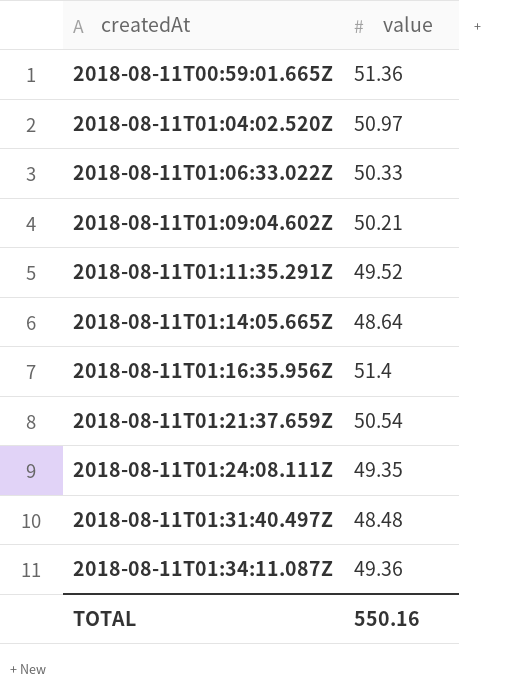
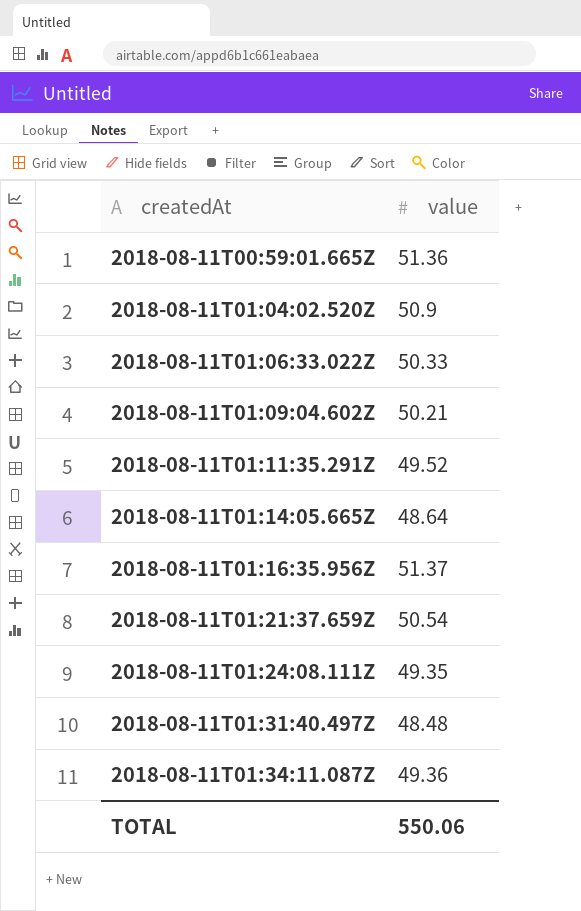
2018-08-11T01:04:02.520Z | value: 50.97 -> 50.9
2018-08-11T01:16:35.956Z | value: 51.4 -> 51.37
TOTAL | value: 550.16 -> 550.06

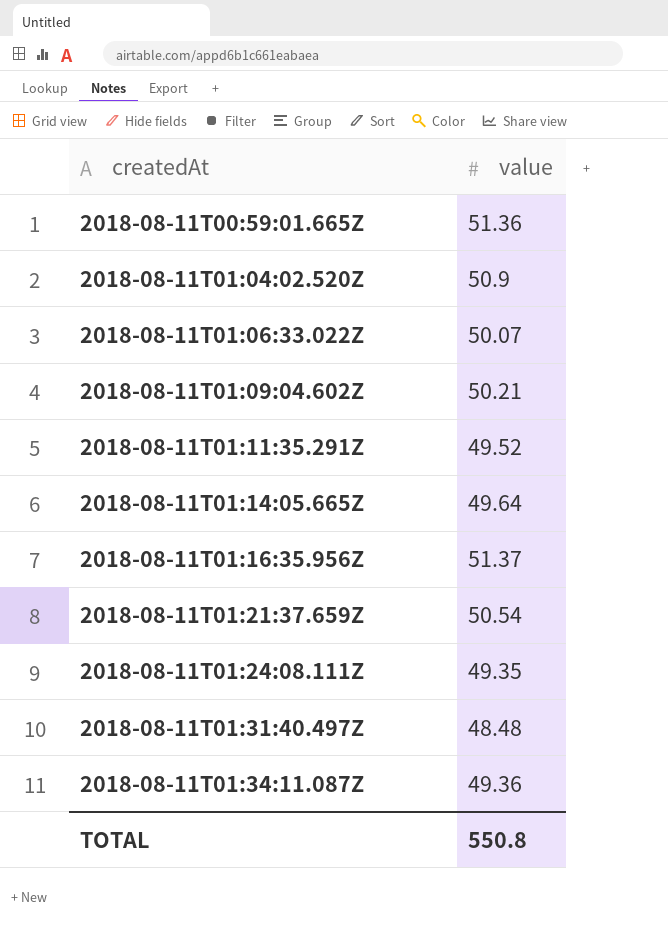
2018-08-11T01:06:33.022Z | value: 50.33 -> 50.07
2018-08-11T01:14:05.665Z | value: 48.64 -> 49.64
TOTAL | value: 550.06 -> 550.8

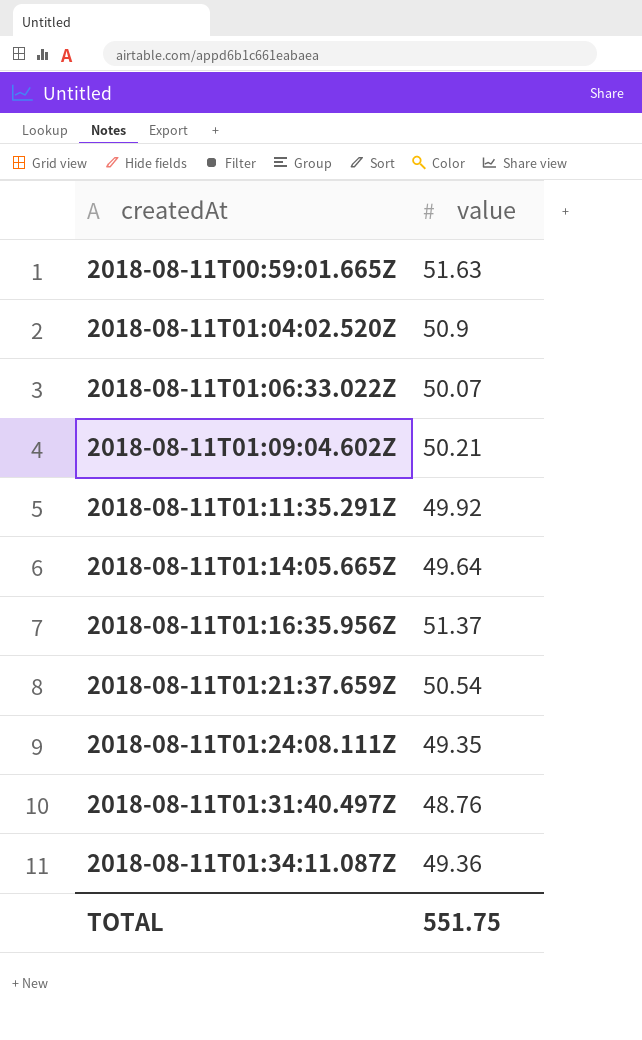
2018-08-11T00:59:01.665Z | value: 51.36 -> 51.63
2018-08-11T01:11:35.291Z | value: 49.52 -> 49.92
2018-08-11T01:31:40.497Z | value: 48.48 -> 48.76
TOTAL | value: 550.8 -> 551.75

